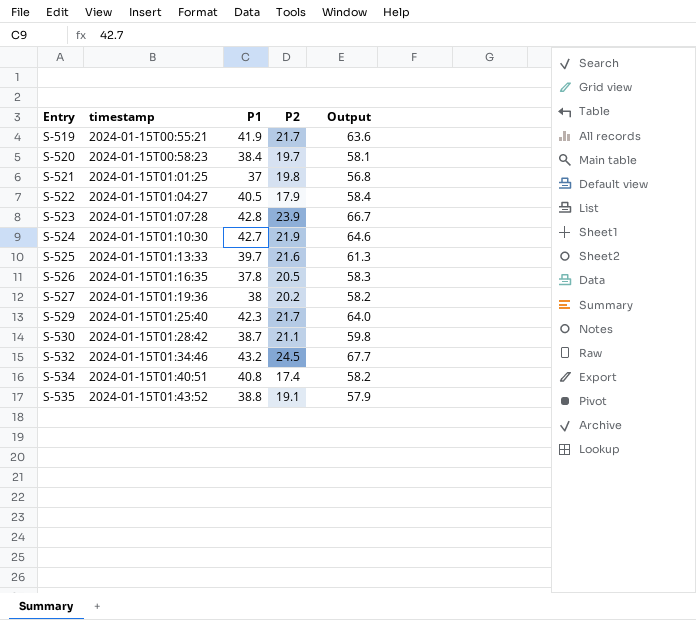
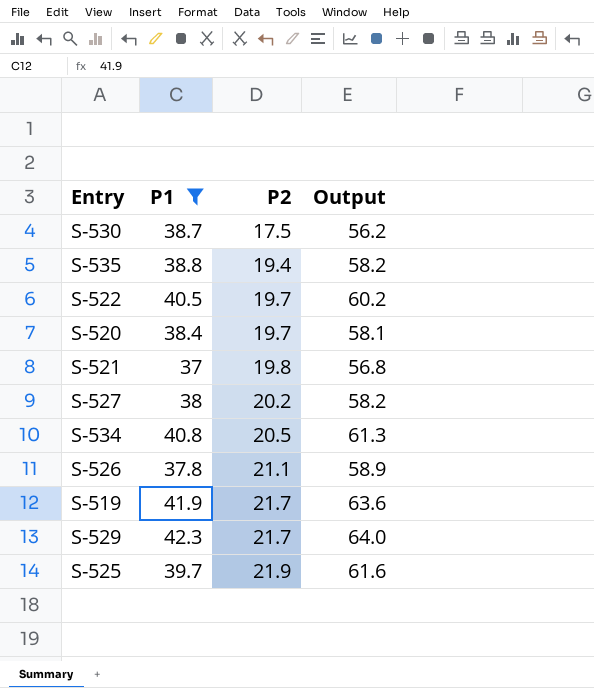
filter: none -> P1 <= 42.3
row order: Entry ascending -> P2 ascending
column timestamp | position: 2 -> none
S-530 | P2: 21.1 -> 17.5
S-530 | Output: 59.8 -> 56.2
S-535 | P2: 19.1 -> 19.4
S-535 | Output: 57.9 -> 58.2
S-522 | P2: 17.9 -> 19.7
S-522 | Output: 58.4 -> 60.2
S-534 | P2: 17.4 -> 20.5
S-534 | Output: 58.2 -> 61.3
S-526 | P2: 20.5 -> 21.1
S-526 | Output: 58.3 -> 58.9
S-525 | P2: 21.6 -> 21.9
S-525 | Output: 61.3 -> 61.6

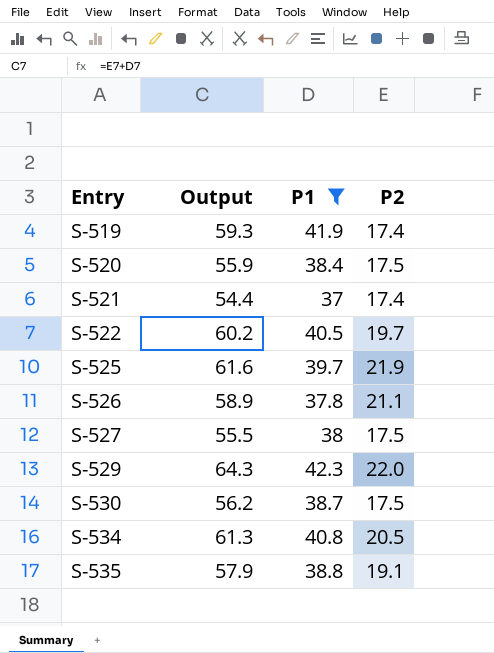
row order: P2 ascending -> Entry ascending
column Output | position: 4 -> 2
S-519 | Output: 63.6 -> 59.3
S-519 | P2: 21.7 -> 17.4
S-520 | Output: 58.1 -> 55.9
S-520 | P2: 19.7 -> 17.5
S-521 | Output: 56.8 -> 54.4
S-521 | P2: 19.8 -> 17.4
S-527 | Output: 58.2 -> 55.5
S-527 | P2: 20.2 -> 17.5
S-529 | Output: 64.0 -> 64.3
S-529 | P2: 21.7 -> 22.0
S-535 | Output: 58.2 -> 57.9
S-535 | P2: 19.4 -> 19.1

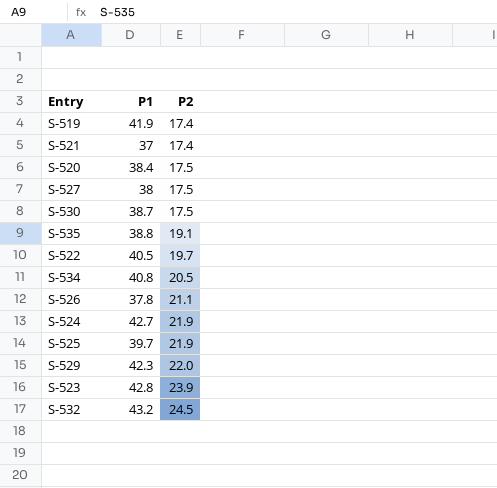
filter: P1 <= 42.3 -> none
row order: Entry ascending -> P2 ascending
column Output | formula: [P1] + [P2] -> none

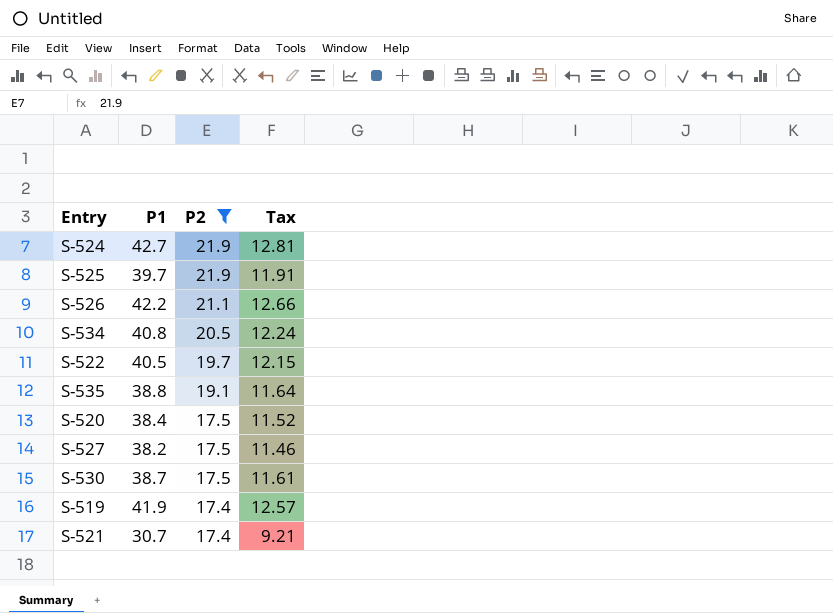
filter: none -> P2 <= 21.9
row order: P2 ascending -> P2 descending
column Tax | formula: none -> [P1] * 0.3
S-526 | P1: 37.8 -> 42.2
S-527 | P1: 38 -> 38.2
S-521 | P1: 37 -> 30.7

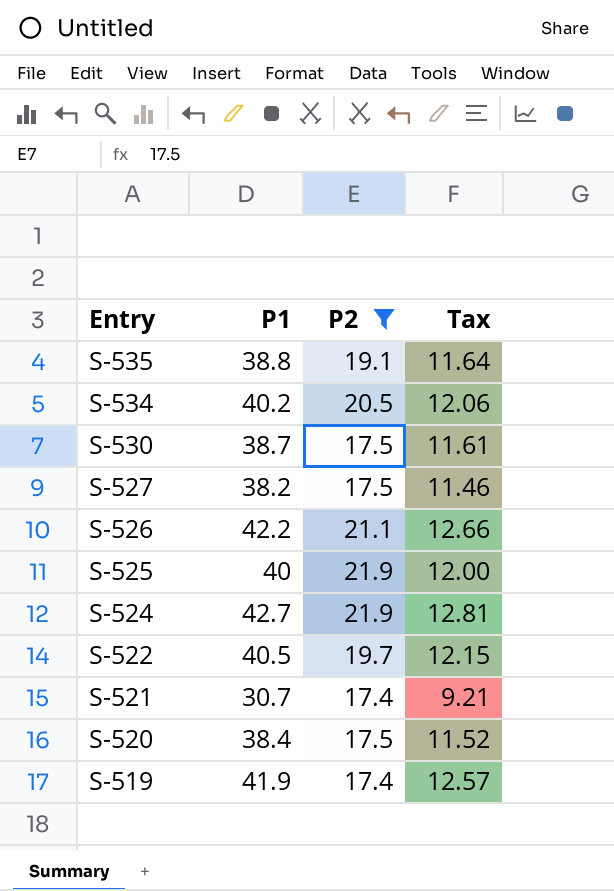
row order: P2 descending -> Entry descending
S-534 | P1: 40.8 -> 40.2
S-534 | Tax: 12.24 -> 12.06
S-525 | P1: 39.7 -> 40
S-525 | Tax: 11.91 -> 12.00

